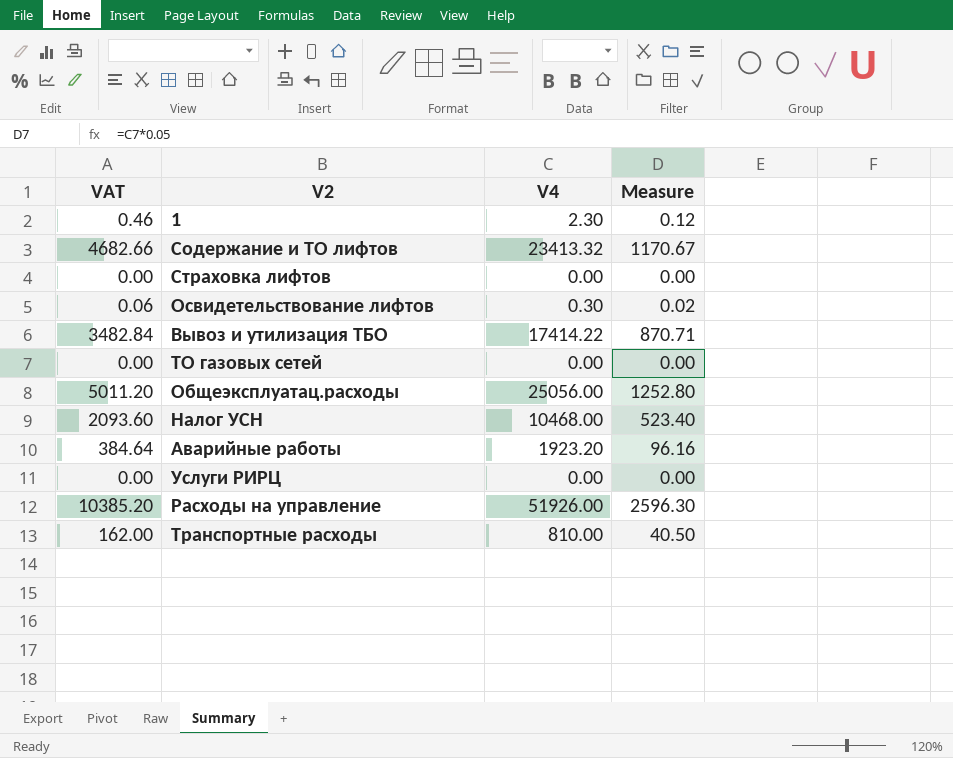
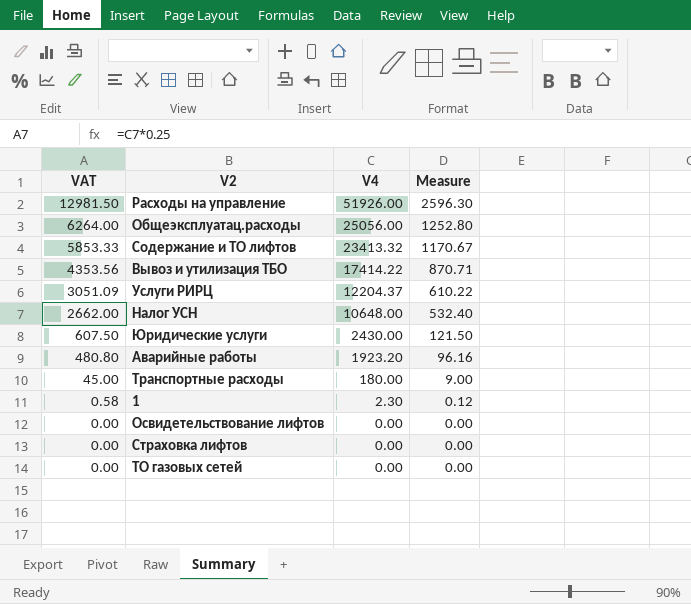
row order: none -> VAT descending
column VAT | formula: [V4] * 0.2 -> [V4] * 0.25
Услуги РИРЦ | V4: 0.00 -> 12204.37
Услуги РИРЦ | Measure: 0.00 -> 610.22
Налог УСН | V4: 10468.00 -> 10648.00
Налог УСН | Measure: 523.40 -> 532.40
row Юридические услуги: none -> 607.50 | 2430.00 | 121.50
Транспортные расходы | V4: 810.00 -> 180.00
Транспортные расходы | Measure: 40.50 -> 9.00
Освидетельствование лифтов | V4: 0.30 -> 0.00
Освидетельствование лифтов | Measure: 0.02 -> 0.00

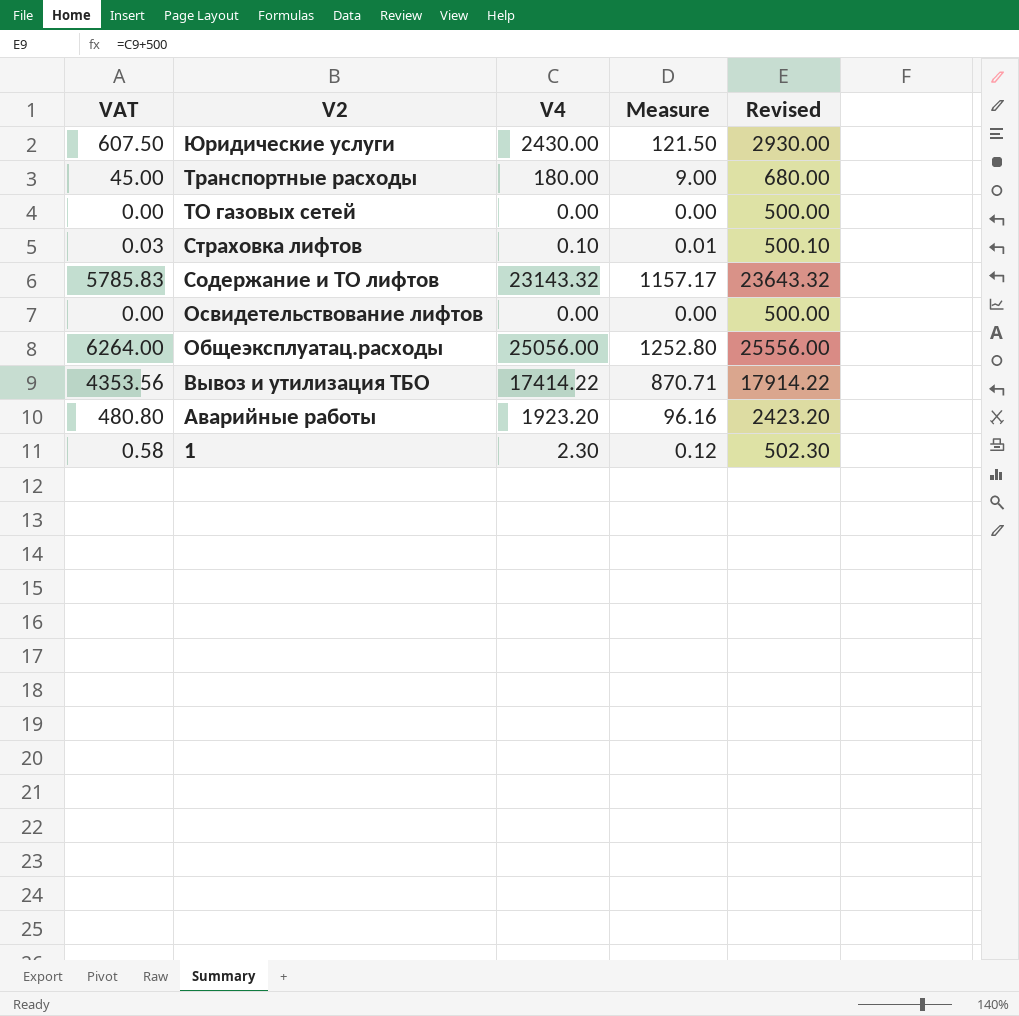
row order: VAT descending -> V2 descending
column Revised | formula: none -> [V4] + 500
row Расходы на управление: 12981.50 | 51926.00 | 2596.30 -> none
row Услуги РИРЦ: 3051.09 | 12204.37 | 610.22 -> none
row Налог УСН: 2662.00 | 10648.00 | 532.40 -> none
Страховка лифтов | VAT: 0.00 -> 0.03
Страховка лифтов | V4: 0.00 -> 0.10
Страховка лифтов | Measure: 0.00 -> 0.01
Содержание и ТО лифтов | VAT: 5853.33 -> 5785.83
Содержание и ТО лифтов | V4: 23413.32 -> 23143.32
Содержание и ТО лифтов | Measure: 1170.67 -> 1157.17

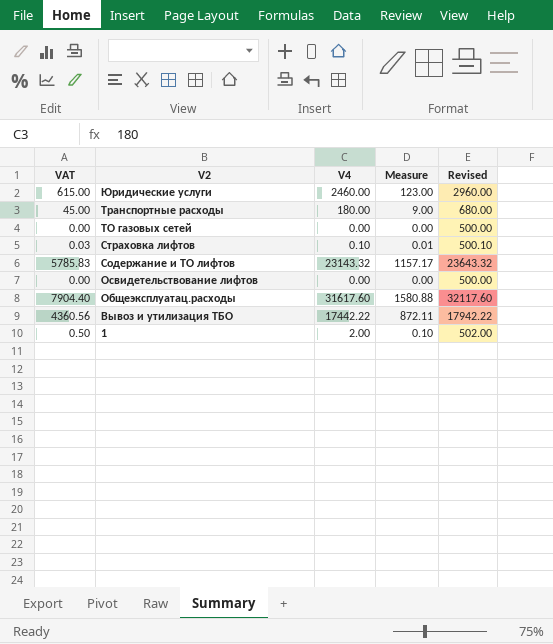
row Аварийные работы: 480.80 | 1923.20 | 96.16 | 2423.20 -> none
Юридические услуги | VAT: 607.50 -> 615.00
Юридические услуги | V4: 2430.00 -> 2460.00
Юридические услуги | Measure: 121.50 -> 123.00
Юридические услуги | Revised: 2930.00 -> 2960.00
Общеэксплуатац.расходы | VAT: 6264.00 -> 7904.40
Общеэксплуатац.расходы | V4: 25056.00 -> 31617.60
Общеэксплуатац.расходы | Measure: 1252.80 -> 1580.88
Общеэксплуатац.расходы | Revised: 25556.00 -> 32117.60
Вывоз и утилизация ТБО | VAT: 4353.56 -> 4360.56
Вывоз и утилизация ТБО | V4: 17414.22 -> 17442.22
Вывоз и утилизация ТБО | Measure: 870.71 -> 872.11
Вывоз и утилизация ТБО | Revised: 17914.22 -> 17942.22
1 | VAT: 0.58 -> 0.50
1 | V4: 2.30 -> 2.00
1 | Measure: 0.12 -> 0.10
1 | Revised: 502.30 -> 502.00

